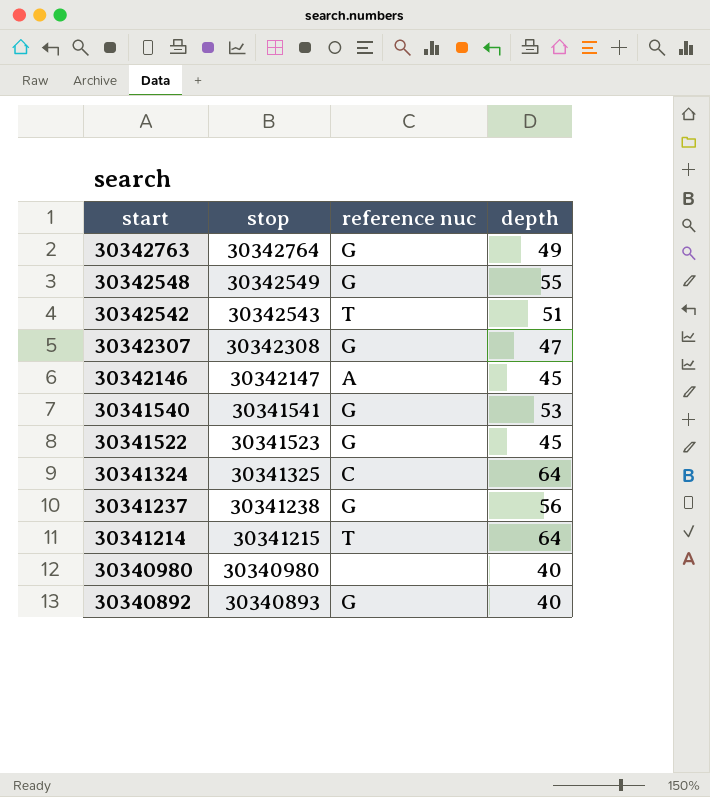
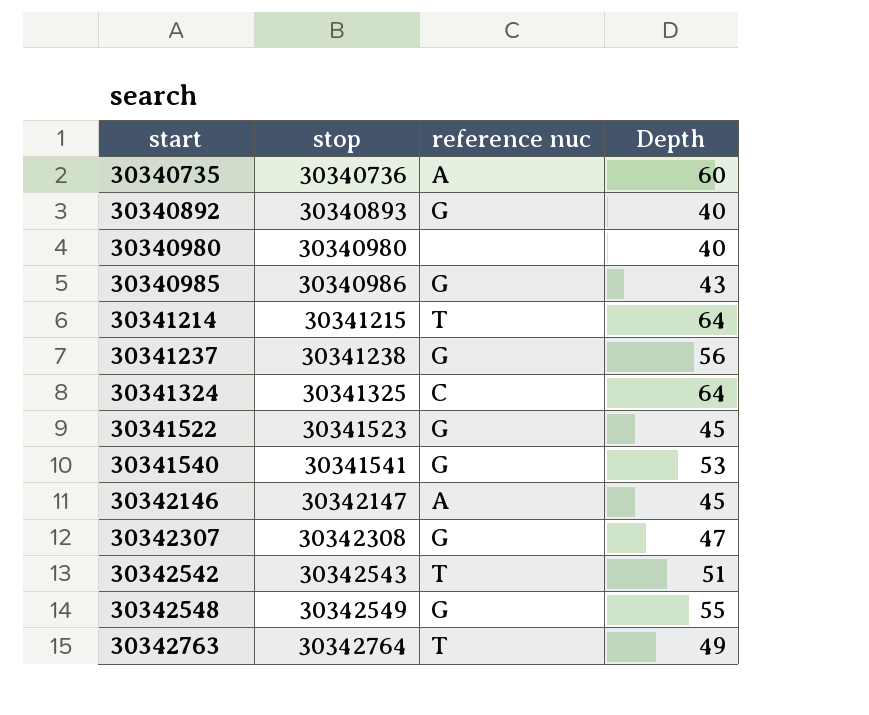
row order: start descending -> start ascending
column name: depth -> Depth
row 30340735: none -> 30340736 | A | 60
row 30340985: none -> 30340986 | G | 43
30342763 | reference nuc: G -> T

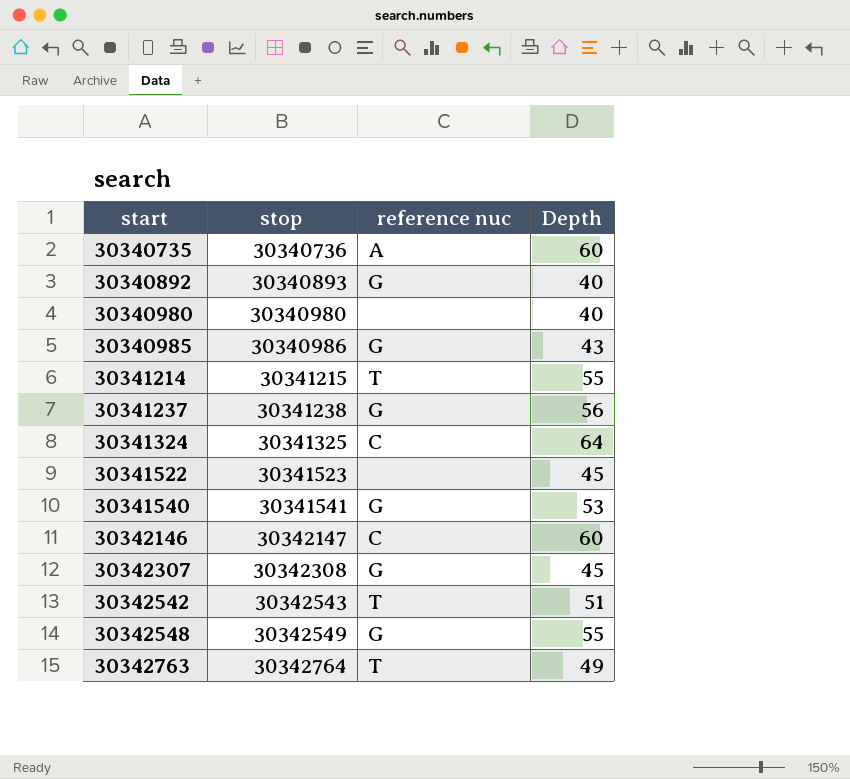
30341214 | Depth: 64 -> 55
30341522 | reference nuc: G -> none
30342146 | reference nuc: A -> C
30342146 | Depth: 45 -> 60
30342307 | Depth: 47 -> 45

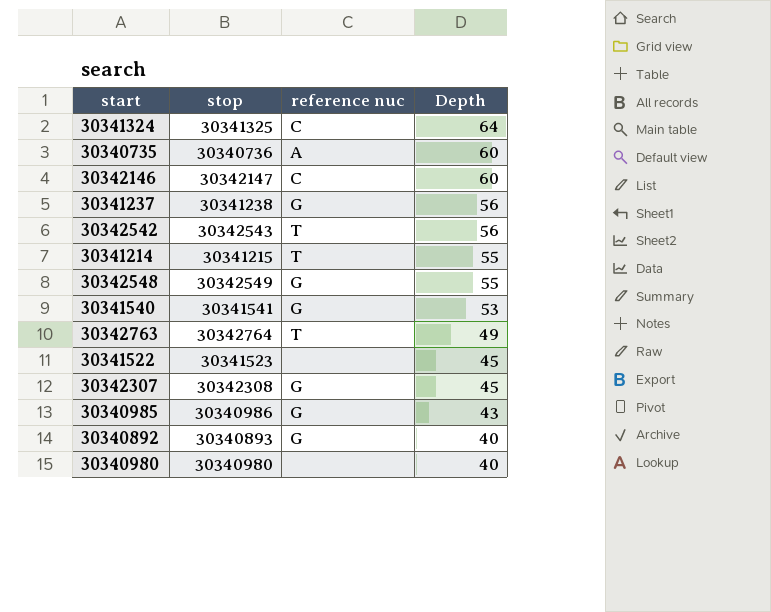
row order: start ascending -> Depth descending
30342542 | Depth: 51 -> 56

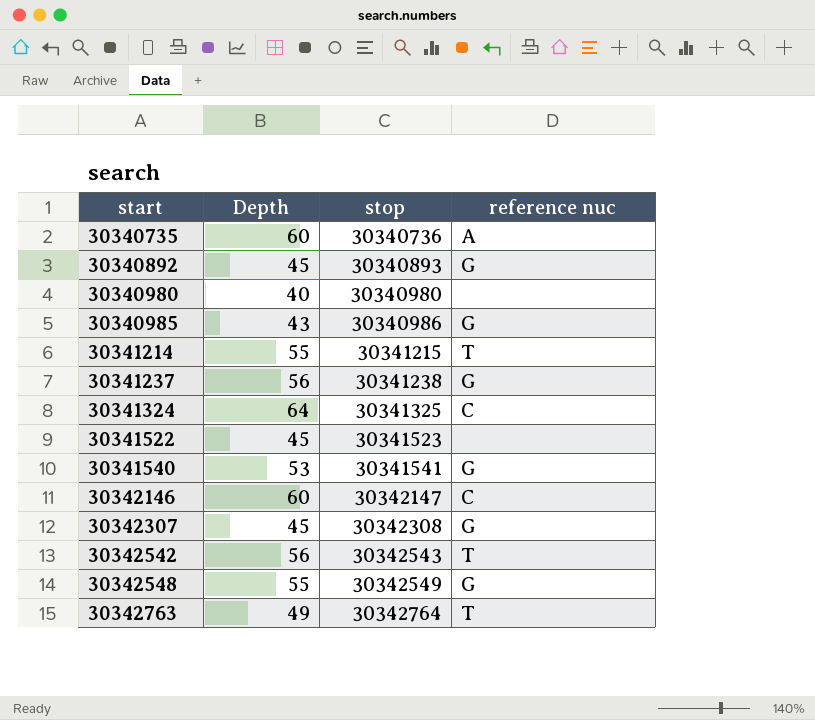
row order: Depth descending -> start ascending
column Depth | position: 4 -> 2
30340892 | Depth: 40 -> 45

